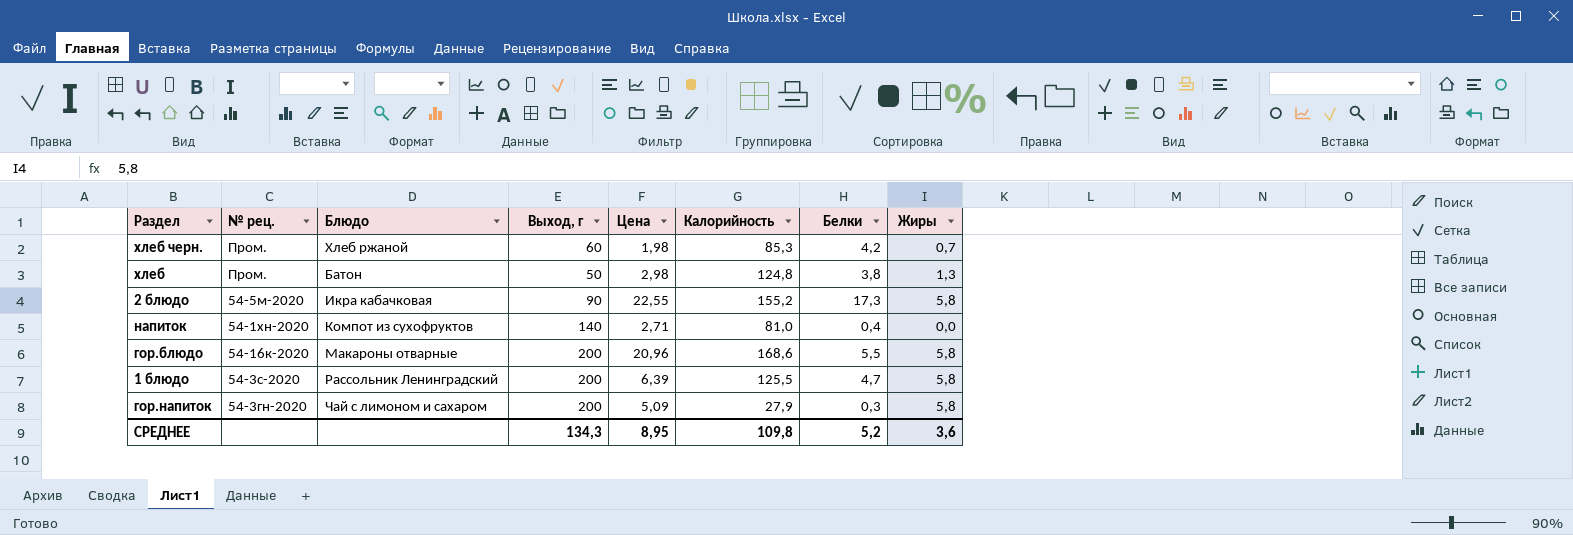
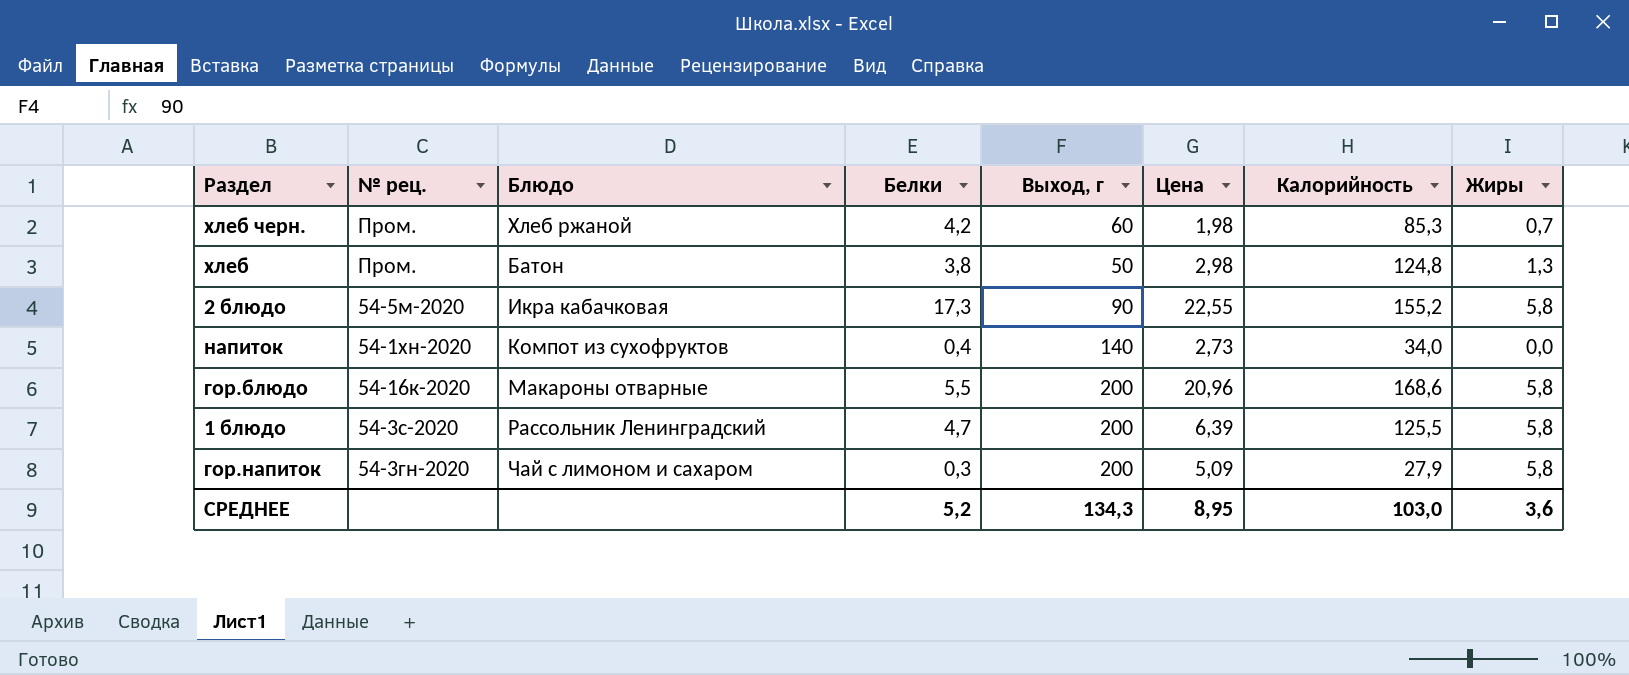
column Белки | position: 7 -> 4
напиток | Цена: 2,71 -> 2,73
напиток | Калорийность: 81,0 -> 34,0
СРЕДНЕЕ | Калорийность: 109,8 -> 103,0

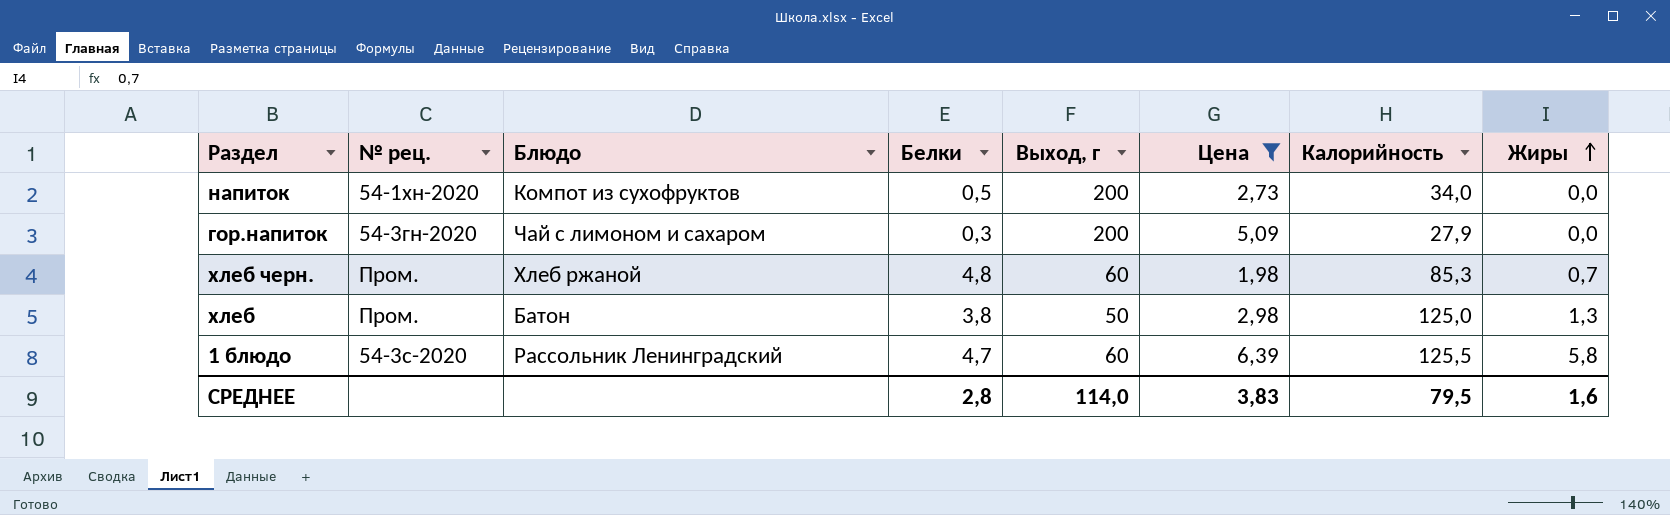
filter: none -> Цена <= 6,39
row order: none -> Жиры ascending
напиток | Белки: 0,4 -> 0,5
напиток | Выход, г: 140 -> 200
гор.напиток | Жиры: 5,8 -> 0,0
хлеб черн. | Белки: 4,2 -> 4,8
хлеб | Калорийность: 124,8 -> 125,0
1 блюдо | Выход, г: 200 -> 60
СРЕДНЕЕ | Белки: 5,2 -> 2,8
СРЕДНЕЕ | Выход, г: 134,3 -> 114,0
СРЕДНЕЕ | Цена: 8,95 -> 3,83
СРЕДНЕЕ | Калорийность: 103,0 -> 79,5
СРЕДНЕЕ | Жиры: 3,6 -> 1,6

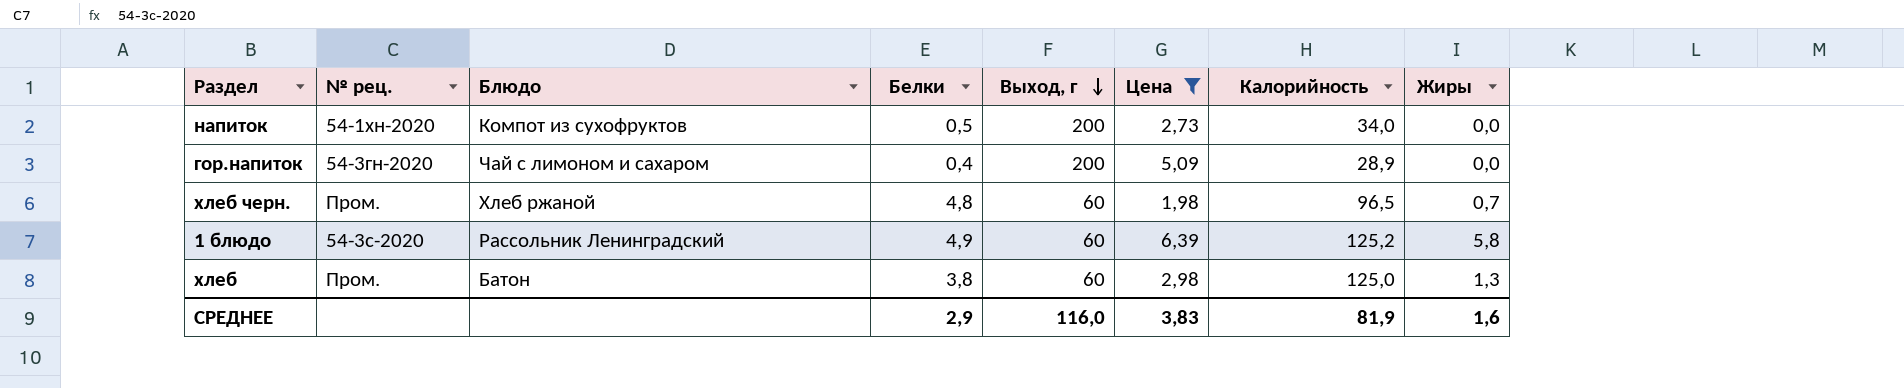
row order: Жиры ascending -> Выход, г descending
гор.напиток | Белки: 0,3 -> 0,4
гор.напиток | Калорийность: 27,9 -> 28,9
хлеб черн. | Калорийность: 85,3 -> 96,5
1 блюдо | Белки: 4,7 -> 4,9
1 блюдо | Калорийность: 125,5 -> 125,2
хлеб | Выход, г: 50 -> 60
СРЕДНЕЕ | Белки: 2,8 -> 2,9
СРЕДНЕЕ | Выход, г: 114,0 -> 116,0
СРЕДНЕЕ | Калорийность: 79,5 -> 81,9

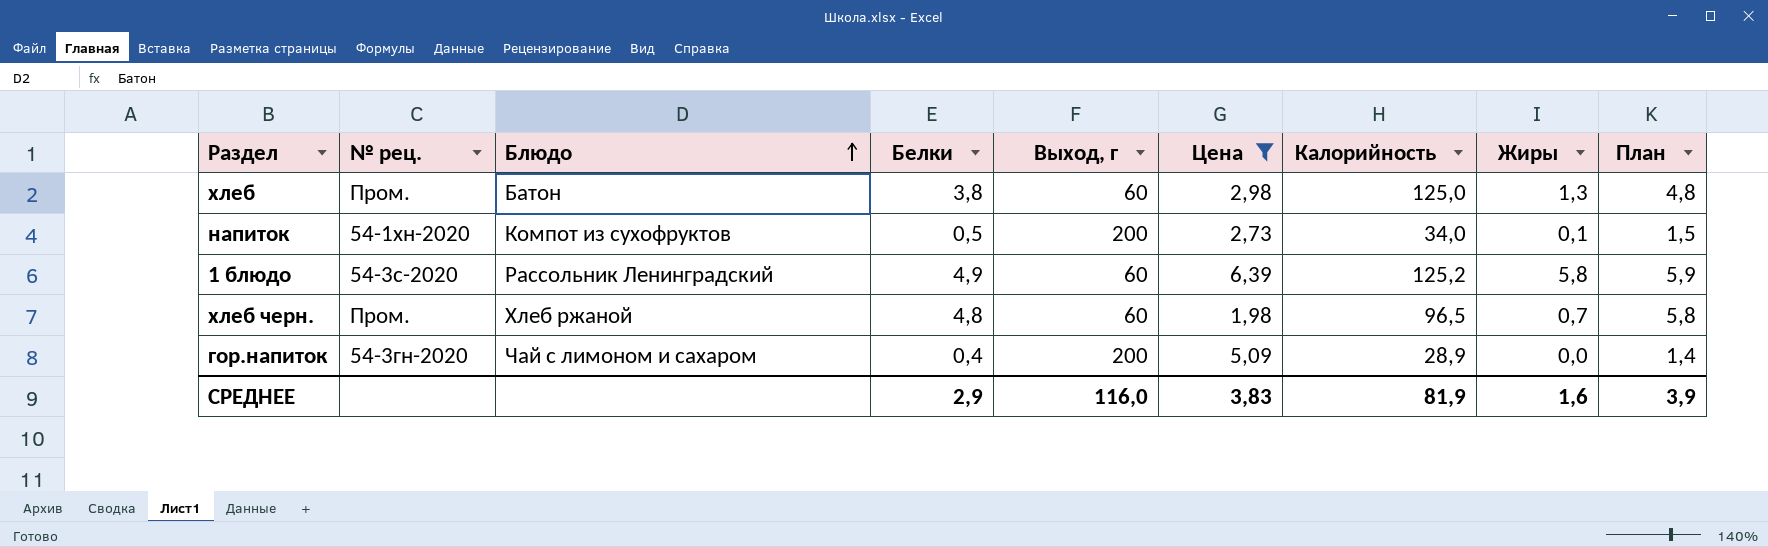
row order: Выход, г descending -> Блюдо ascending
column План | formula: none -> [Белки] + 1
напиток | Жиры: 0,0 -> 0,1

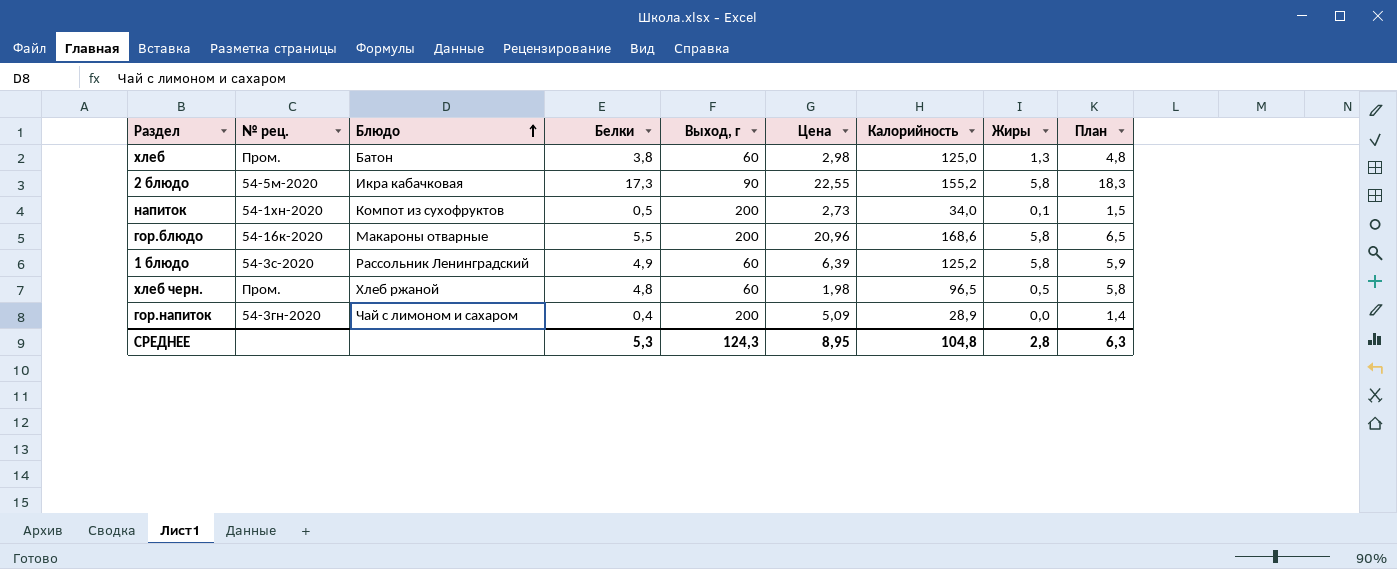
filter: Цена <= 6,39 -> none
хлеб черн. | Жиры: 0,7 -> 0,5
СРЕДНЕЕ | Белки: 2,9 -> 5,3
СРЕДНЕЕ | Выход, г: 116,0 -> 124,3
СРЕДНЕЕ | Цена: 3,83 -> 8,95
СРЕДНЕЕ | Калорийность: 81,9 -> 104,8
СРЕДНЕЕ | Жиры: 1,6 -> 2,8
СРЕДНЕЕ | План: 3,9 -> 6,3

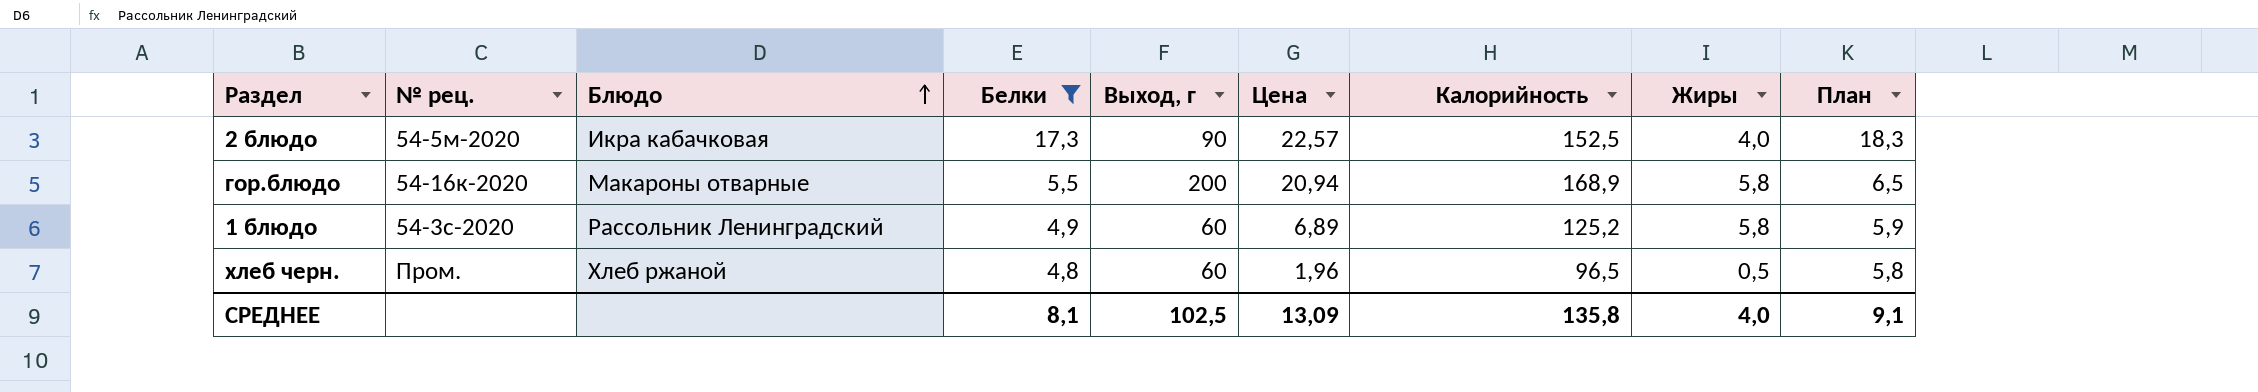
filter: none -> Белки >= 4,8
2 блюдо | Цена: 22,55 -> 22,57
2 блюдо | Калорийность: 155,2 -> 152,5
2 блюдо | Жиры: 5,8 -> 4,0
гор.блюдо | Цена: 20,96 -> 20,94
гор.блюдо | Калорийность: 168,6 -> 168,9
1 блюдо | Цена: 6,39 -> 6,89
хлеб черн. | Цена: 1,98 -> 1,96
СРЕДНЕЕ | Белки: 5,3 -> 8,1
СРЕДНЕЕ | Выход, г: 124,3 -> 102,5
СРЕДНЕЕ | Цена: 8,95 -> 13,09
СРЕДНЕЕ | Калорийность: 104,8 -> 135,8
СРЕДНЕЕ | Жиры: 2,8 -> 4,0
СРЕДНЕЕ | План: 6,3 -> 9,1

